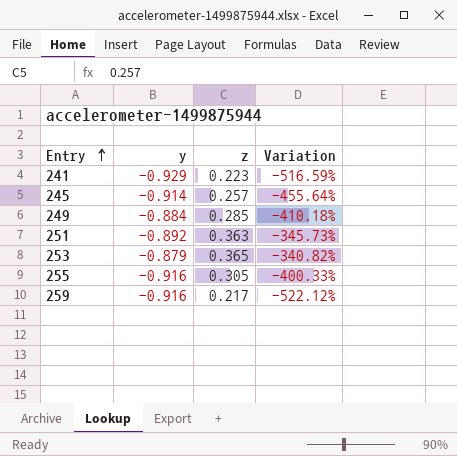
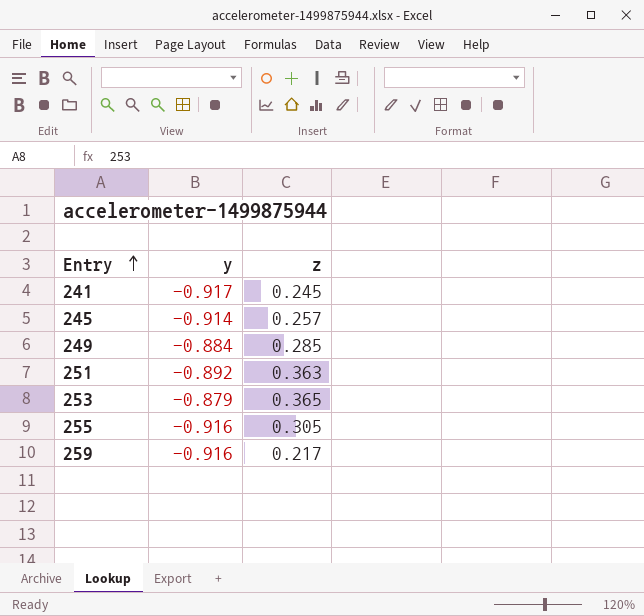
column Variation | formula: ([y] - [z]) / [z] -> none
241 | y: -0.929 -> -0.917
241 | z: 0.223 -> 0.245

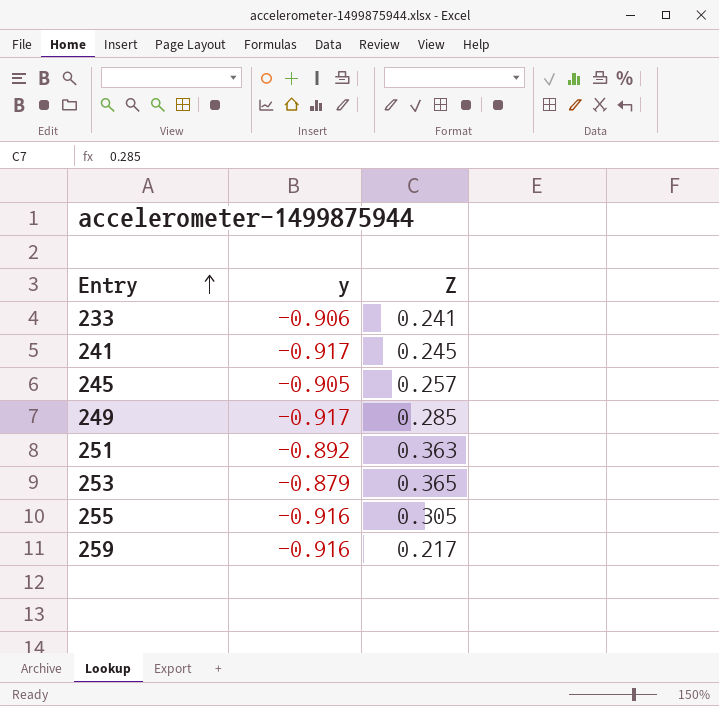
column name: z -> Z
row 233: none -> -0.906 | 0.241
245 | y: -0.914 -> -0.905
249 | y: -0.884 -> -0.917

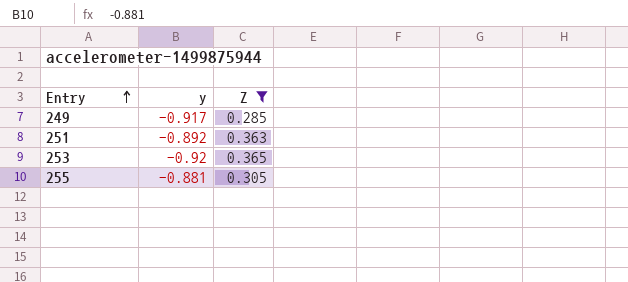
filter: none -> Z >= 0.285
253 | y: -0.879 -> -0.92
255 | y: -0.916 -> -0.881

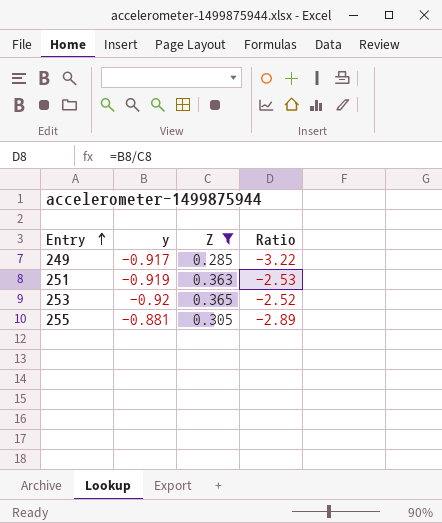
column Ratio | formula: none -> [y] / [Z]
251 | y: -0.892 -> -0.919

